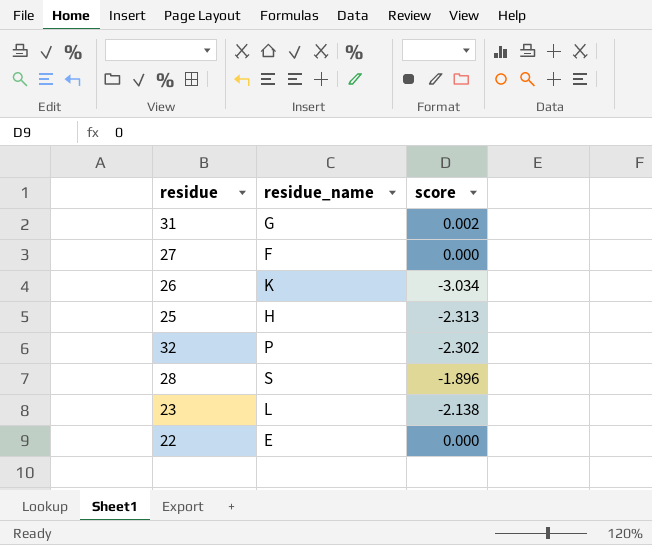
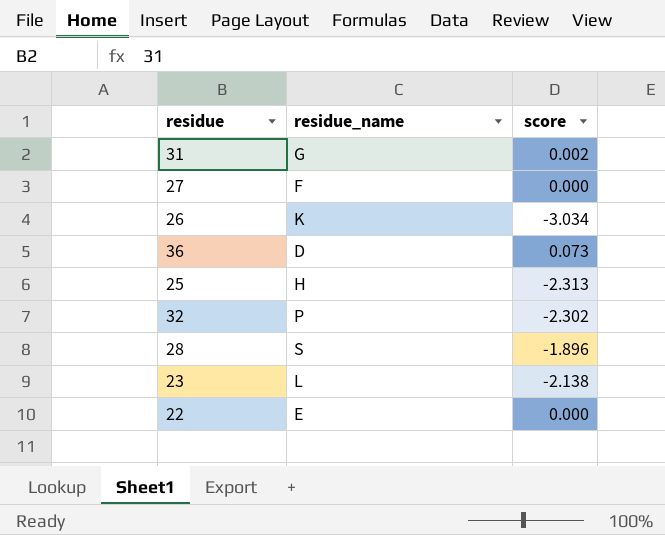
row 36: none -> D | 0.073

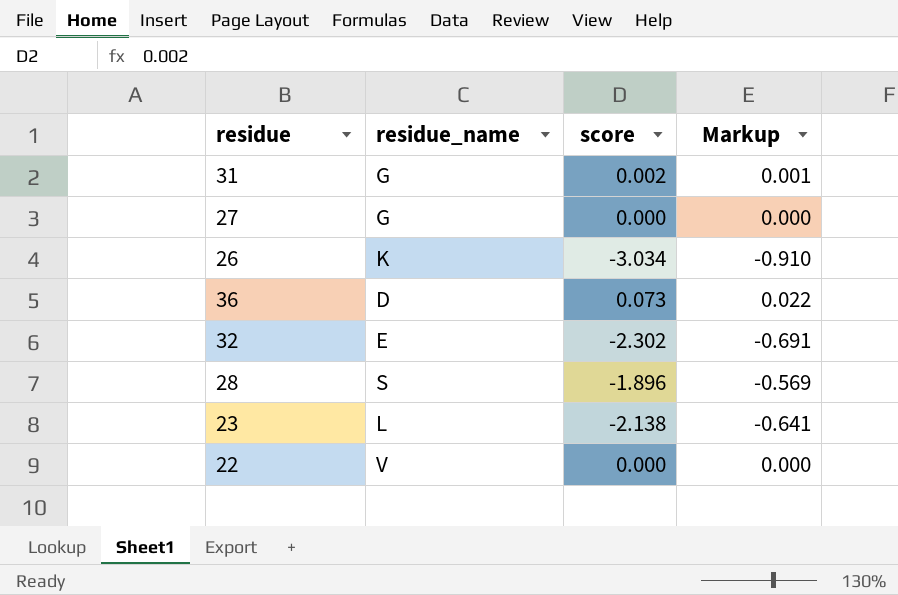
column Markup | formula: none -> [score] * 0.3
row 25: H | -2.313 -> none
27 | residue_name: F -> G
32 | residue_name: P -> E
22 | residue_name: E -> V

